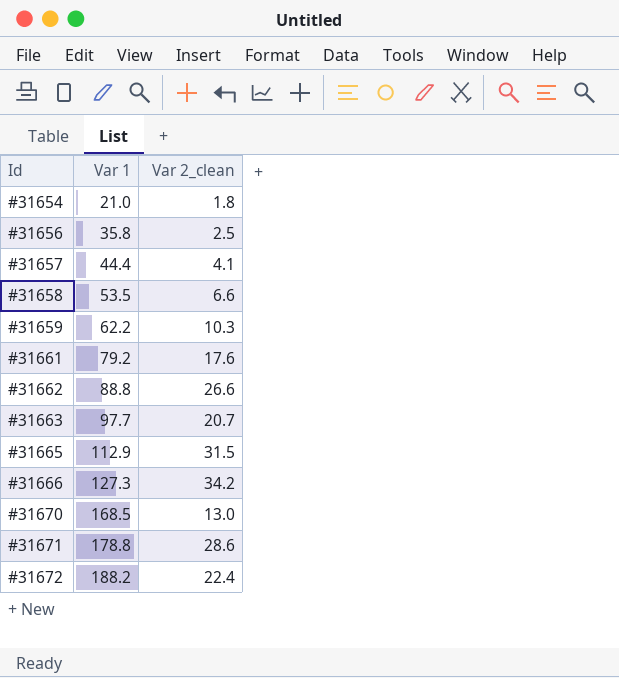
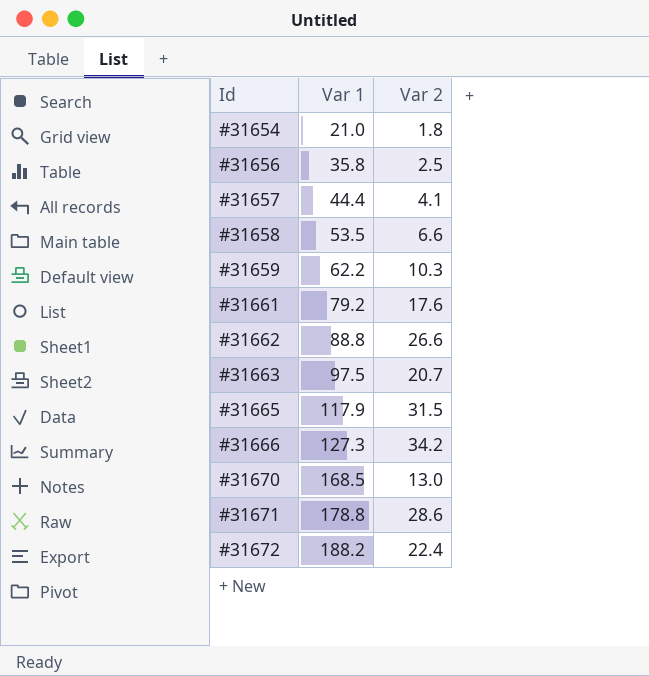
column name: Var 2_clean -> Var 2
#31663 | Var 1: 97.7 -> 97.5
#31665 | Var 1: 112.9 -> 117.9

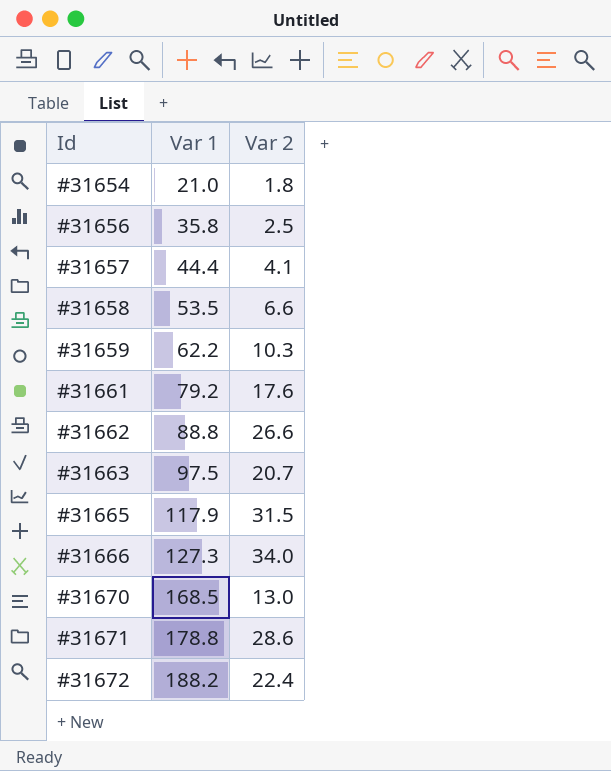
#31666 | Var 2: 34.2 -> 34.0

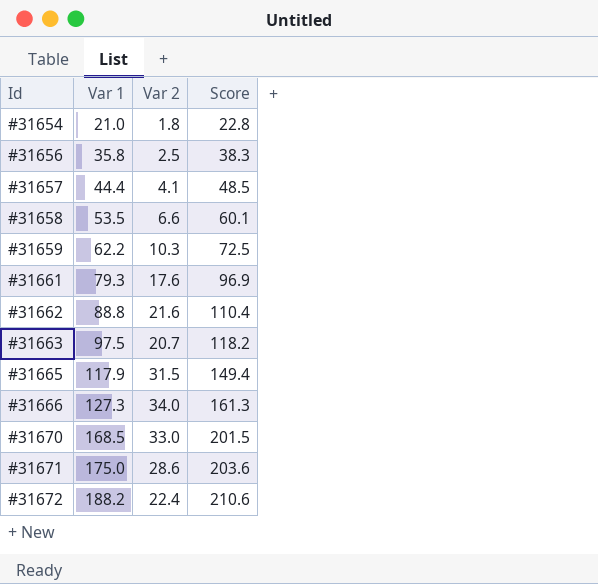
column Score | formula: none -> [Var 1] + [Var 2]
#31661 | Var 1: 79.2 -> 79.3
#31662 | Var 2: 26.6 -> 21.6
#31670 | Var 2: 13.0 -> 33.0
#31671 | Var 1: 178.8 -> 175.0

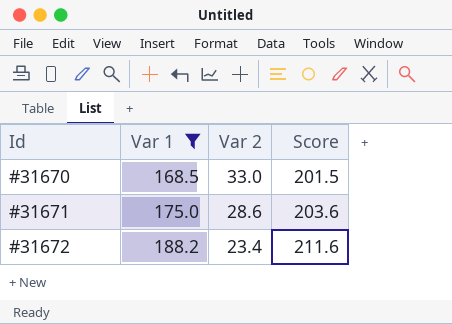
filter: none -> Var 1 >= 168.5
#31672 | Var 2: 22.4 -> 23.4
#31672 | Score: 210.6 -> 211.6

